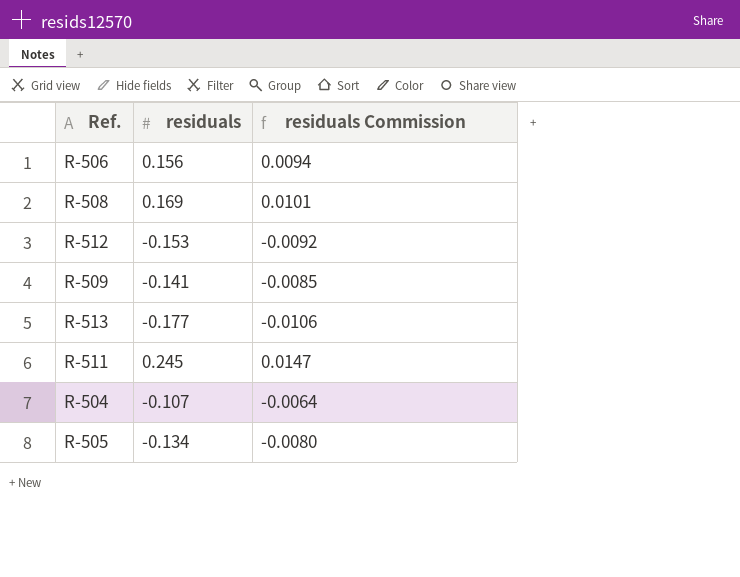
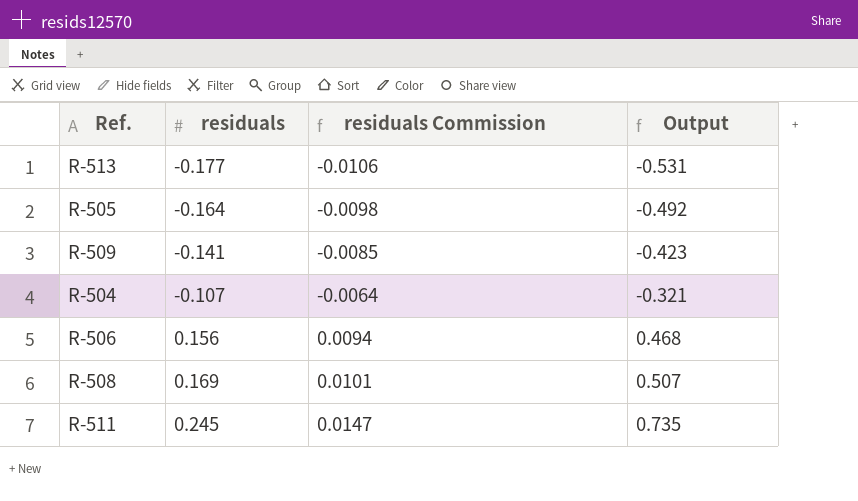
row order: none -> residuals ascending
column Output | formula: none -> [residuals] * 3
row R-512: -0.153 | -0.0092 -> none
R-505 | residuals: -0.134 -> -0.164
R-505 | residuals Commission: -0.0080 -> -0.0098

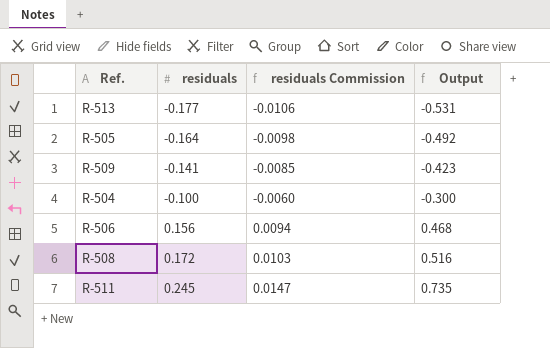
R-504 | residuals: -0.107 -> -0.100
R-504 | residuals Commission: -0.0064 -> -0.0060
R-504 | Output: -0.321 -> -0.300
R-508 | residuals: 0.169 -> 0.172
R-508 | residuals Commission: 0.0101 -> 0.0103
R-508 | Output: 0.507 -> 0.516

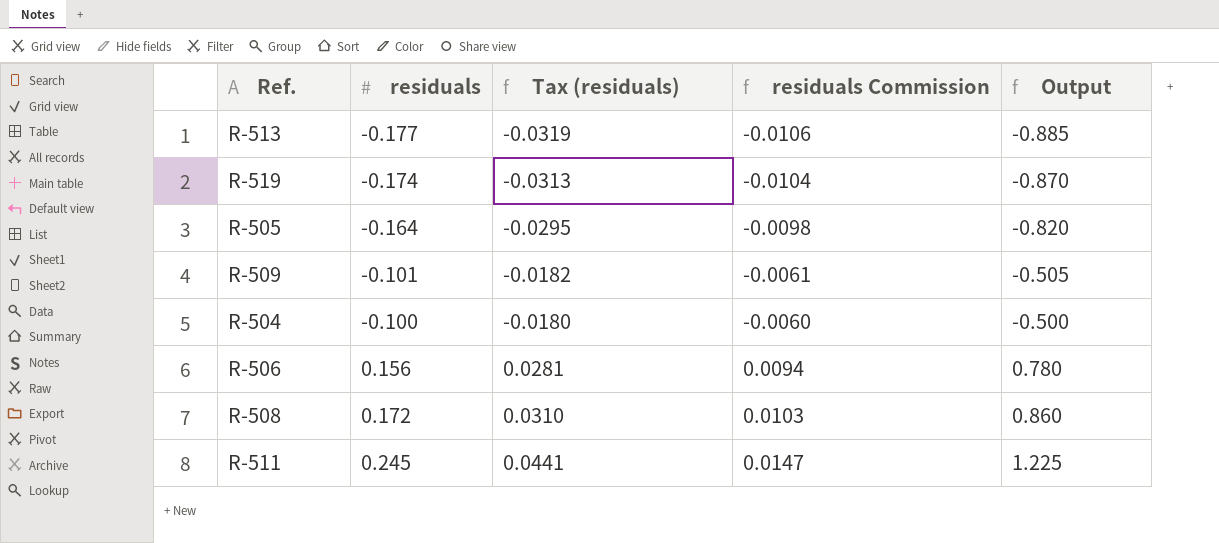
column Tax (residuals) | formula: none -> [residuals] * 0.18
column Output | formula: [residuals] * 3 -> [residuals] * 5
row R-519: none -> -0.174 | -0.0313 | -0.0104 | -0.870
R-509 | residuals: -0.141 -> -0.101
R-509 | residuals Commission: -0.0085 -> -0.0061

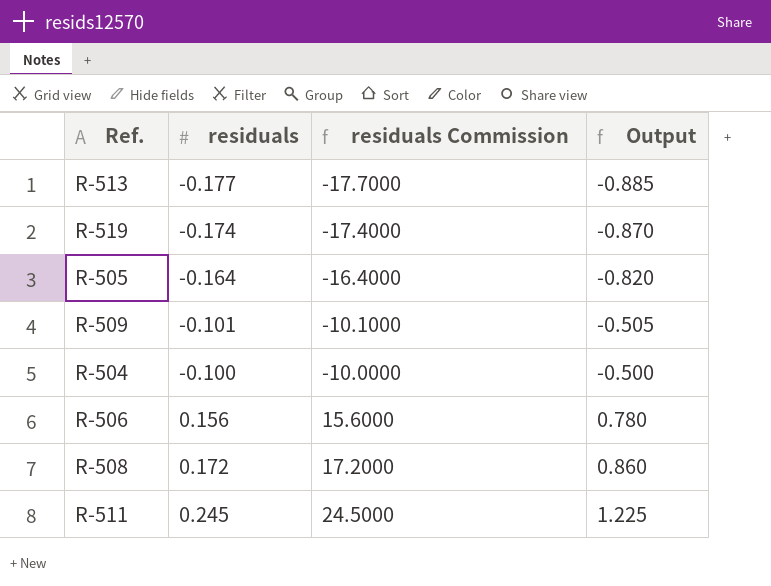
column Tax (residuals) | formula: [residuals] * 0.18 -> none
column residuals Commission | formula: [residuals] * 0.06 -> [residuals] * 100

